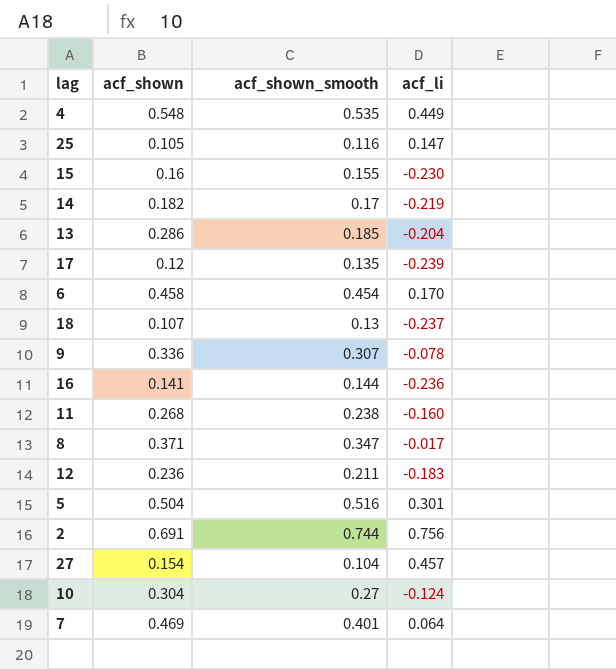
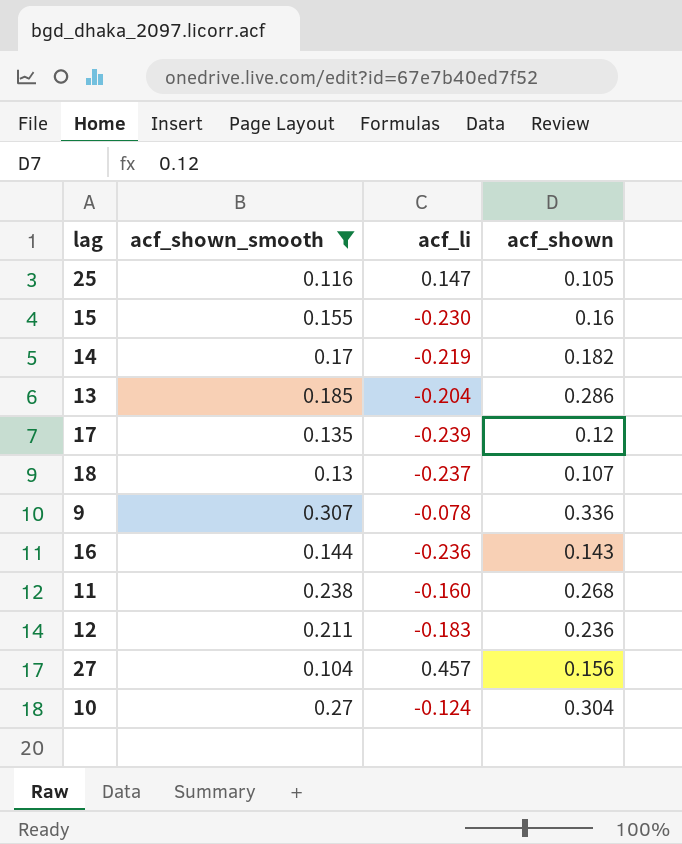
filter: none -> acf_shown_smooth <= 0.307
column acf_shown | position: 2 -> 4
16 | acf_shown: 0.141 -> 0.143
27 | acf_shown: 0.154 -> 0.156

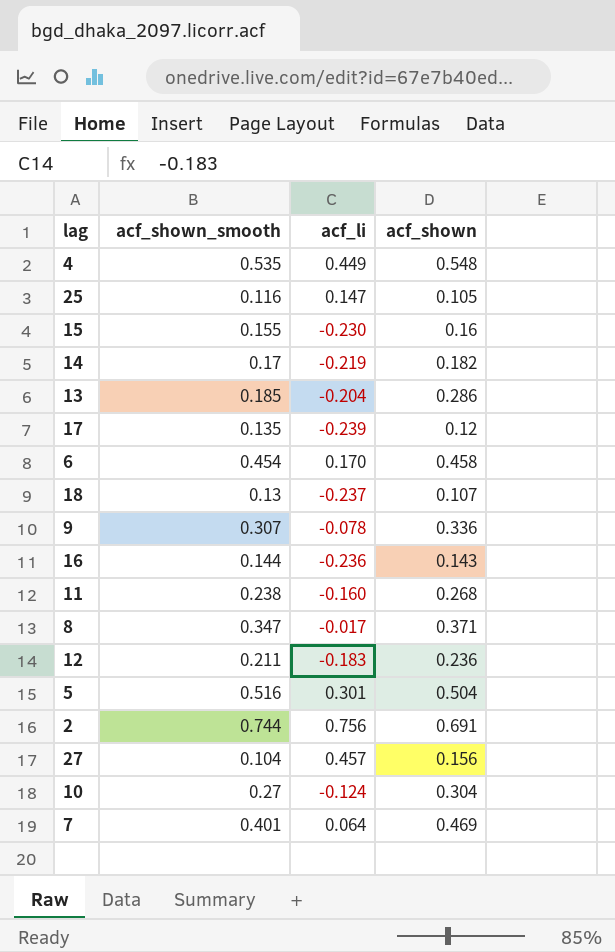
filter: acf_shown_smooth <= 0.307 -> none

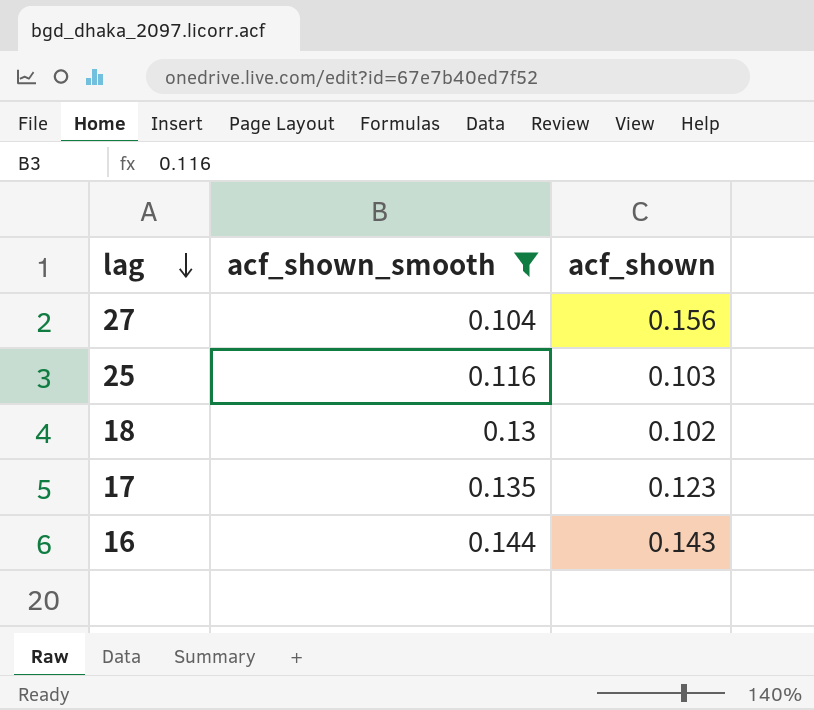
filter: none -> acf_shown_smooth <= 0.144
row order: none -> lag descending
column acf_li | position: 3 -> none
25 | acf_shown: 0.105 -> 0.103
18 | acf_shown: 0.107 -> 0.102
17 | acf_shown: 0.12 -> 0.123

